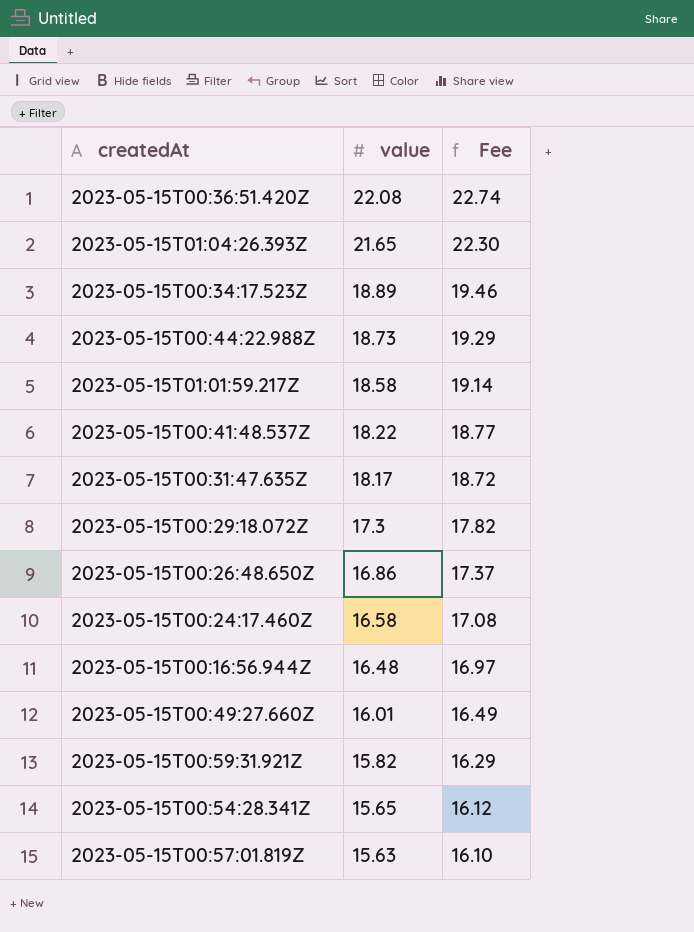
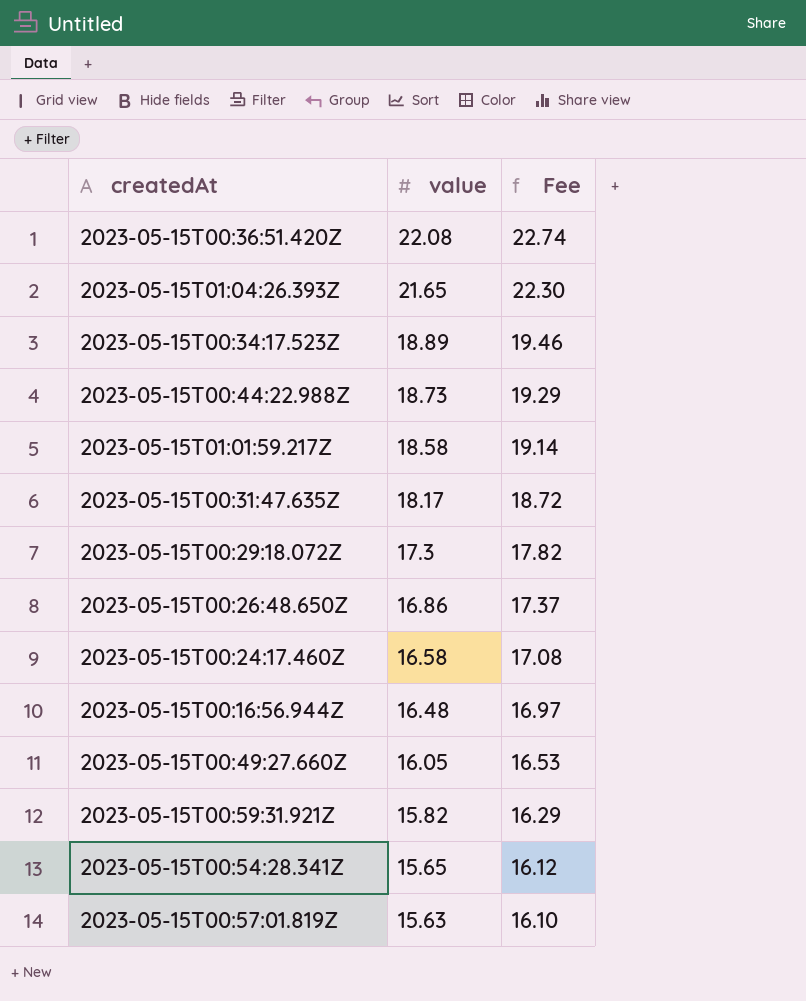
row 2023-05-15T00:41:48.537Z: 18.22 | 18.77 -> none
2023-05-15T00:49:27.660Z | value: 16.01 -> 16.05
2023-05-15T00:49:27.660Z | Fee: 16.49 -> 16.53

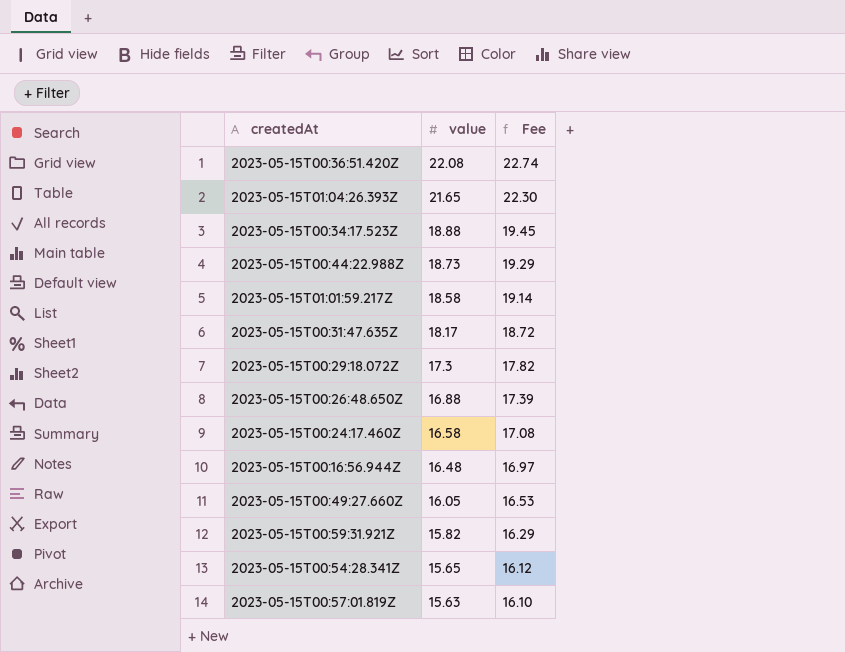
2023-05-15T00:34:17.523Z | value: 18.89 -> 18.88
2023-05-15T00:34:17.523Z | Fee: 19.46 -> 19.45
2023-05-15T00:26:48.650Z | value: 16.86 -> 16.88
2023-05-15T00:26:48.650Z | Fee: 17.37 -> 17.39

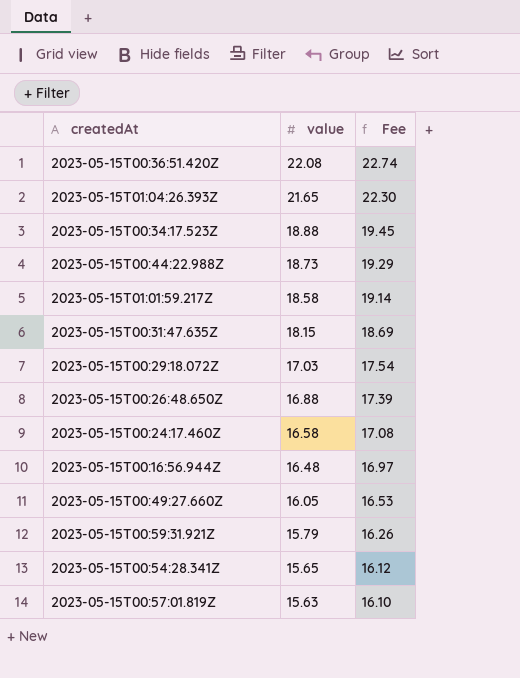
2023-05-15T00:31:47.635Z | value: 18.17 -> 18.15
2023-05-15T00:31:47.635Z | Fee: 18.72 -> 18.69
2023-05-15T00:29:18.072Z | value: 17.3 -> 17.03
2023-05-15T00:29:18.072Z | Fee: 17.82 -> 17.54
2023-05-15T00:59:31.921Z | value: 15.82 -> 15.79
2023-05-15T00:59:31.921Z | Fee: 16.29 -> 16.26

